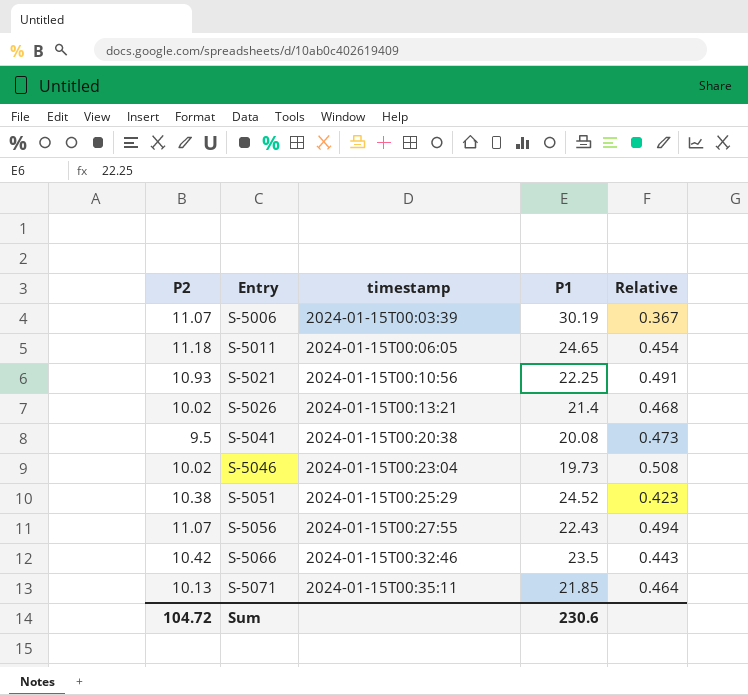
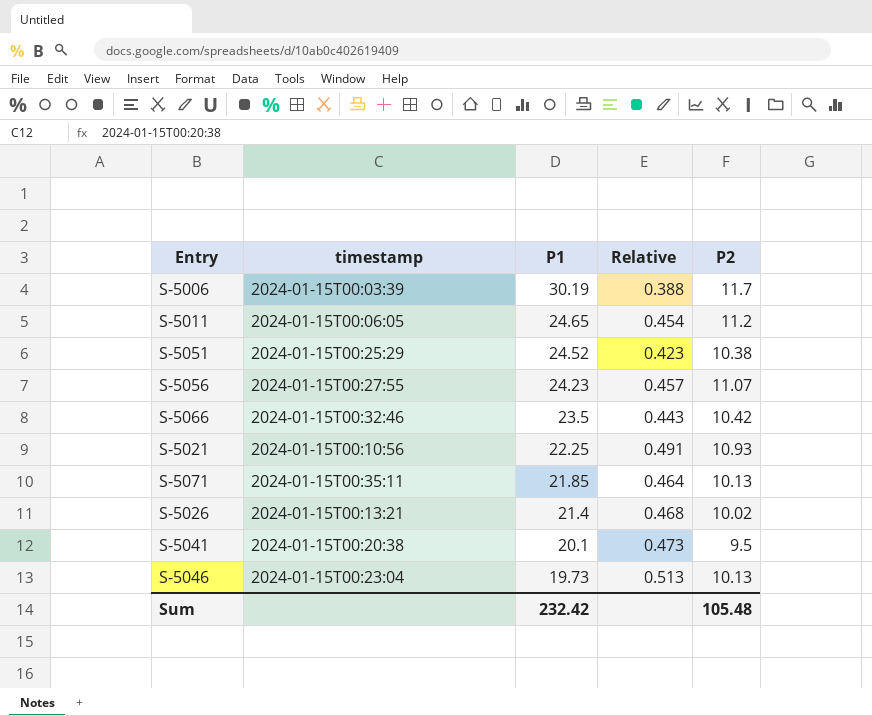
row order: Entry ascending -> P1 descending
column P2 | position: 1 -> 5
S-5006 | Relative: 0.367 -> 0.388
S-5006 | P2: 11.07 -> 11.7
S-5011 | P2: 11.18 -> 11.2
S-5056 | P1: 22.43 -> 24.23
S-5056 | Relative: 0.494 -> 0.457
S-5041 | P1: 20.08 -> 20.1
S-5046 | Relative: 0.508 -> 0.513
S-5046 | P2: 10.02 -> 10.13
Sum | P1: 230.6 -> 232.42
Sum | P2: 104.72 -> 105.48

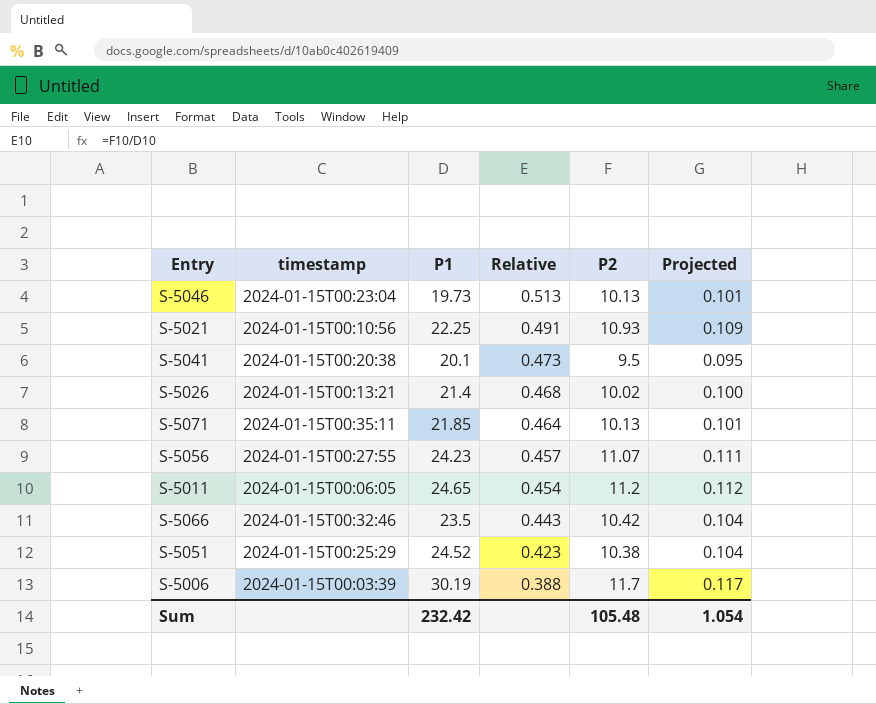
row order: P1 descending -> Relative descending
column Projected | formula: none -> [P2] * 0.01

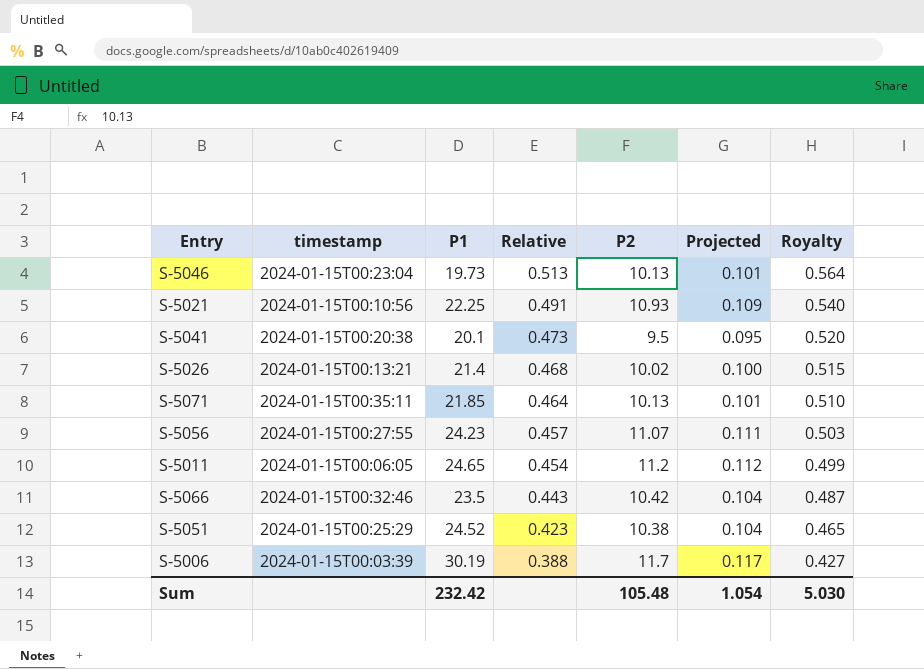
column Royalty | formula: none -> [Relative] * 1.1

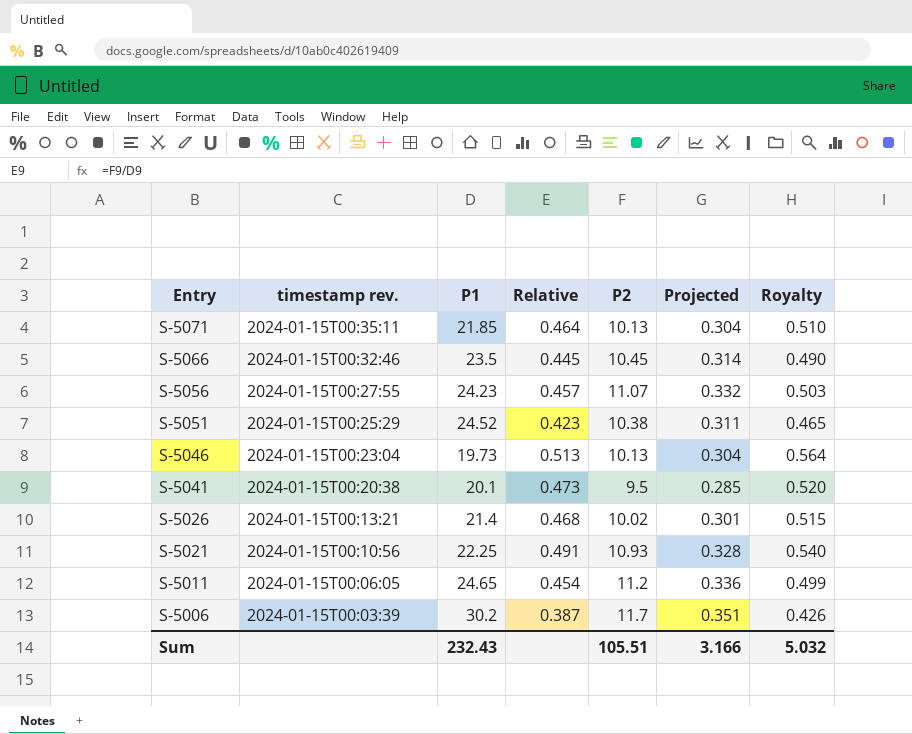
row order: Relative descending -> Entry descending
column name: timestamp -> timestamp rev.
column Projected | formula: [P2] * 0.01 -> [P2] * 0.03
S-5066 | Relative: 0.443 -> 0.445
S-5066 | P2: 10.42 -> 10.45
S-5066 | Royalty: 0.487 -> 0.490
S-5006 | P1: 30.19 -> 30.2
S-5006 | Relative: 0.388 -> 0.387
S-5006 | Royalty: 0.427 -> 0.426
Sum | P1: 232.42 -> 232.43
Sum | P2: 105.48 -> 105.51
Sum | Projected: 1.054 -> 3.166
Sum | Royalty: 5.030 -> 5.032

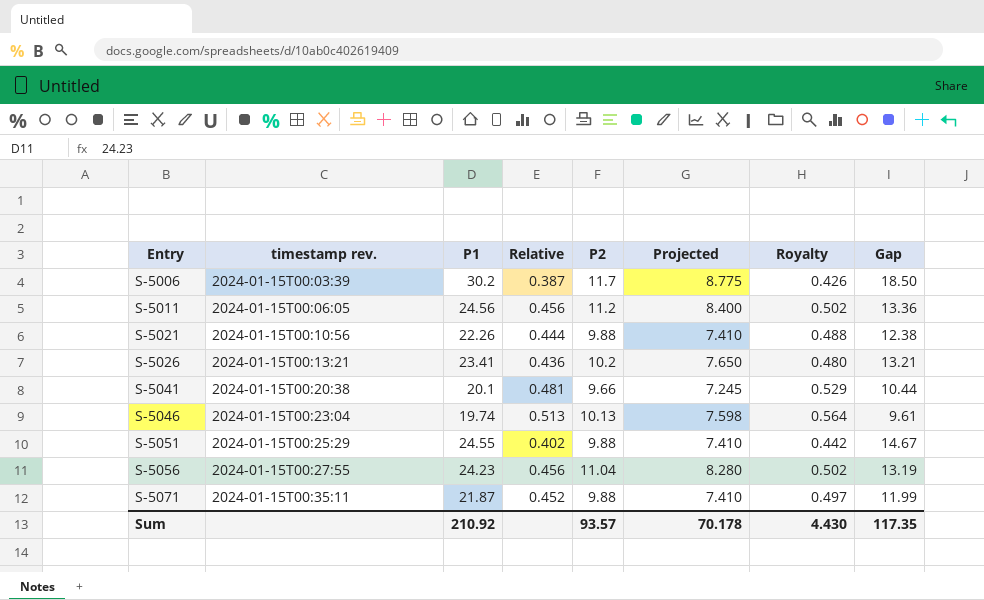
row order: Entry descending -> Entry ascending
column Projected | formula: [P2] * 0.03 -> [P2] * 0.75
column Gap | formula: none -> [P1] - [P2]
row S-5066: 2024-01-15T00:32:46 | 23.5 | 0.445 | 10.45 | 0.314 | 0.490 -> none
S-5011 | P1: 24.65 -> 24.56
S-5011 | Relative: 0.454 -> 0.456
S-5011 | Royalty: 0.499 -> 0.502
S-5021 | P1: 22.25 -> 22.26
S-5021 | Relative: 0.491 -> 0.444
S-5021 | P2: 10.93 -> 9.88
S-5021 | Royalty: 0.540 -> 0.488
S-5026 | P1: 21.4 -> 23.41
S-5026 | Relative: 0.468 -> 0.436
S-5026 | P2: 10.02 -> 10.2
S-5026 | Royalty: 0.515 -> 0.480
S-5041 | Relative: 0.473 -> 0.481
S-5041 | P2: 9.5 -> 9.66
S-5041 | Royalty: 0.520 -> 0.529
S-5046 | P1: 19.73 -> 19.74
S-5051 | P1: 24.52 -> 24.55
S-5051 | Relative: 0.423 -> 0.402
S-5051 | P2: 10.38 -> 9.88
S-5051 | Royalty: 0.465 -> 0.442
S-5056 | Relative: 0.457 -> 0.456
S-5056 | P2: 11.07 -> 11.04
S-5056 | Royalty: 0.503 -> 0.502
S-5071 | P1: 21.85 -> 21.87
S-5071 | Relative: 0.464 -> 0.452
S-5071 | P2: 10.13 -> 9.88
S-5071 | Royalty: 0.510 -> 0.497
Sum | P1: 232.43 -> 210.92
Sum | P2: 105.51 -> 93.57
Sum | Projected: 3.166 -> 70.178
Sum | Royalty: 5.032 -> 4.430

